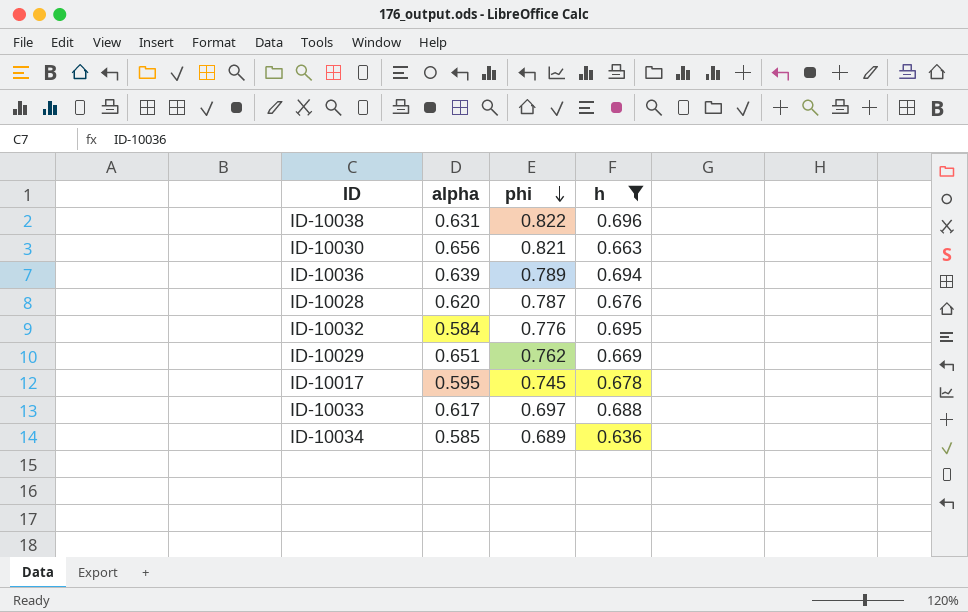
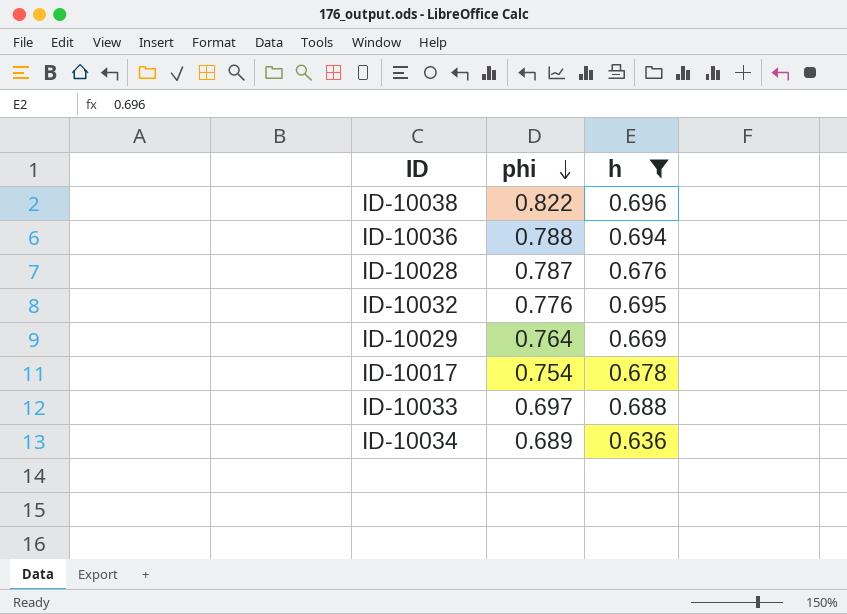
column alpha | position: 2 -> none
row ID-10030: 0.656 | 0.821 | 0.663 -> none
ID-10036 | phi: 0.789 -> 0.788
ID-10029 | phi: 0.762 -> 0.764
ID-10017 | phi: 0.745 -> 0.754

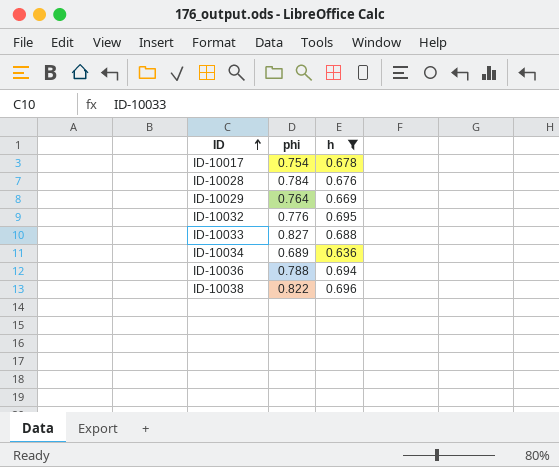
row order: phi descending -> ID ascending
ID-10028 | phi: 0.787 -> 0.784
ID-10033 | phi: 0.697 -> 0.827

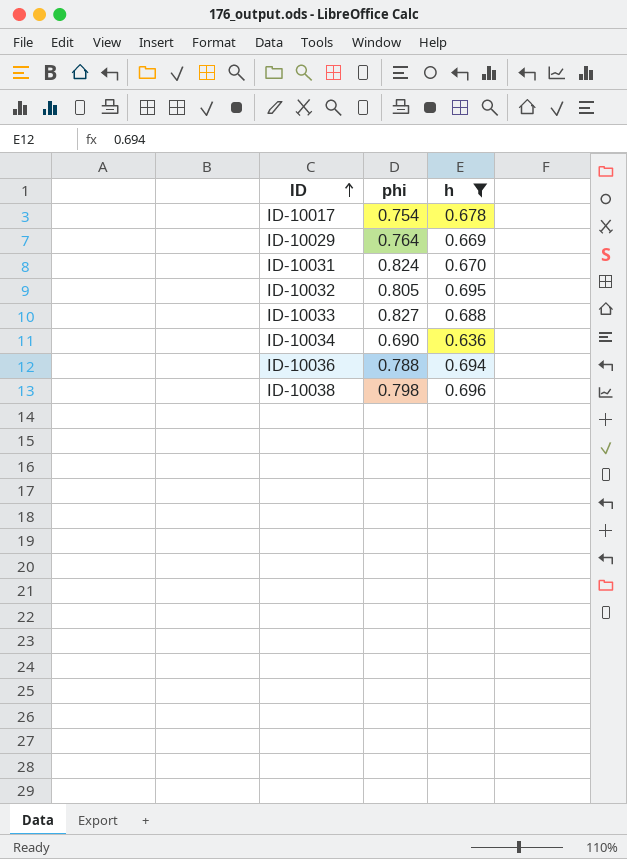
row ID-10028: 0.784 | 0.676 -> none
row ID-10031: none -> 0.824 | 0.670
ID-10032 | phi: 0.776 -> 0.805
ID-10034 | phi: 0.689 -> 0.690
ID-10038 | phi: 0.822 -> 0.798

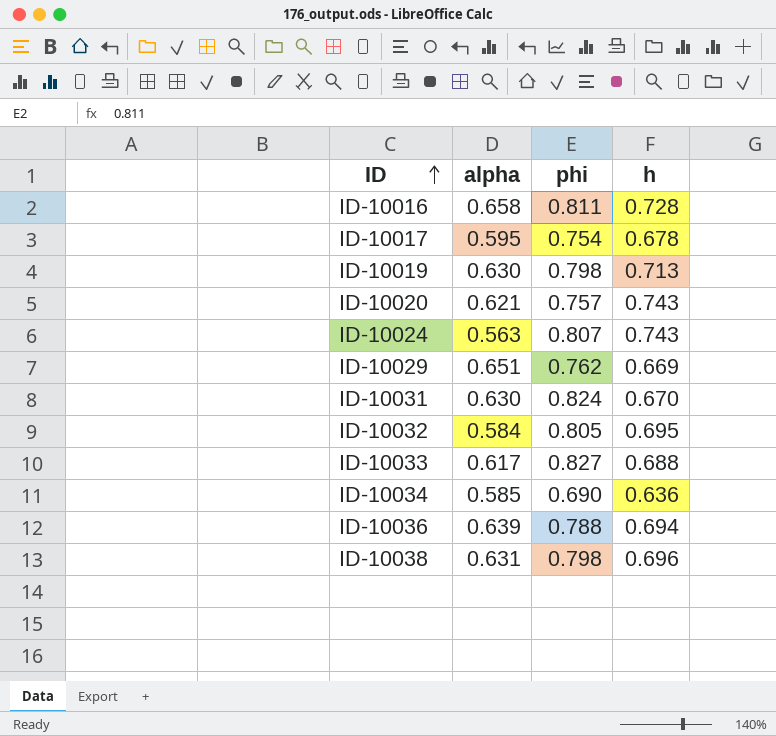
filter: h <= 0.696 -> none
column alpha | position: none -> 2
ID-10029 | phi: 0.764 -> 0.762

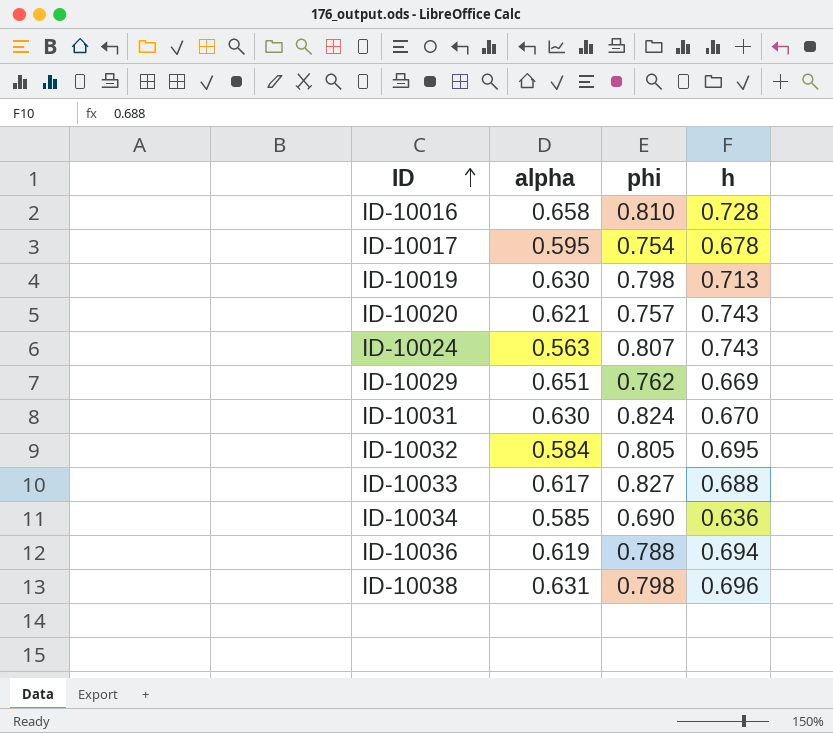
ID-10016 | phi: 0.811 -> 0.810
ID-10036 | alpha: 0.639 -> 0.619

